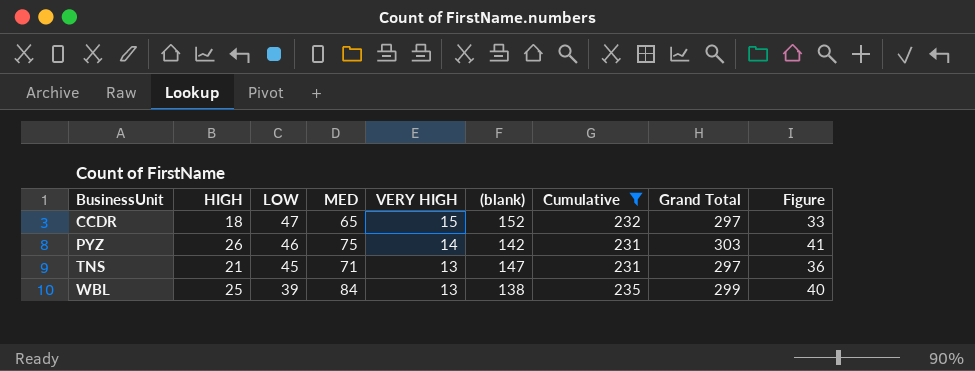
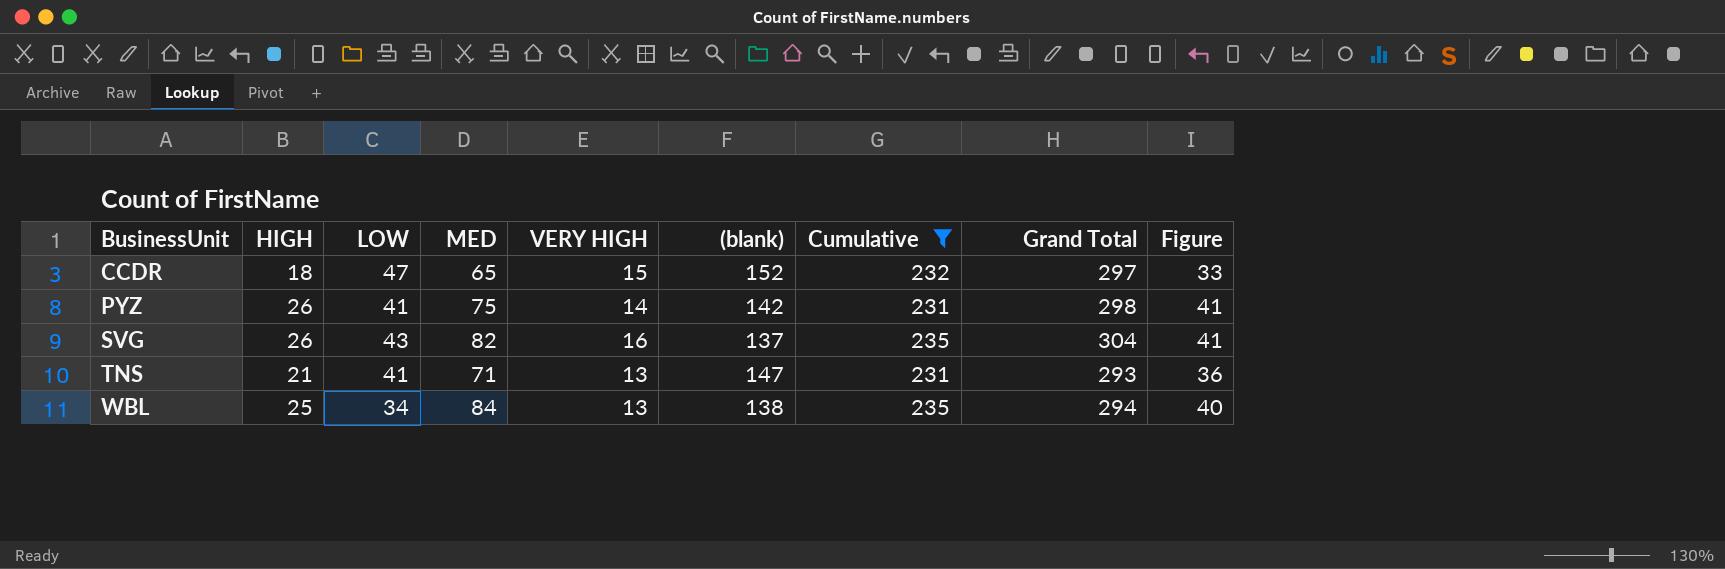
PYZ | LOW: 46 -> 41
PYZ | Grand Total: 303 -> 298
row SVG: none -> 26 | 43 | 82 | 16 | 137 | 235 | 304 | 41
TNS | LOW: 45 -> 41
TNS | Grand Total: 297 -> 293
WBL | LOW: 39 -> 34
WBL | Grand Total: 299 -> 294

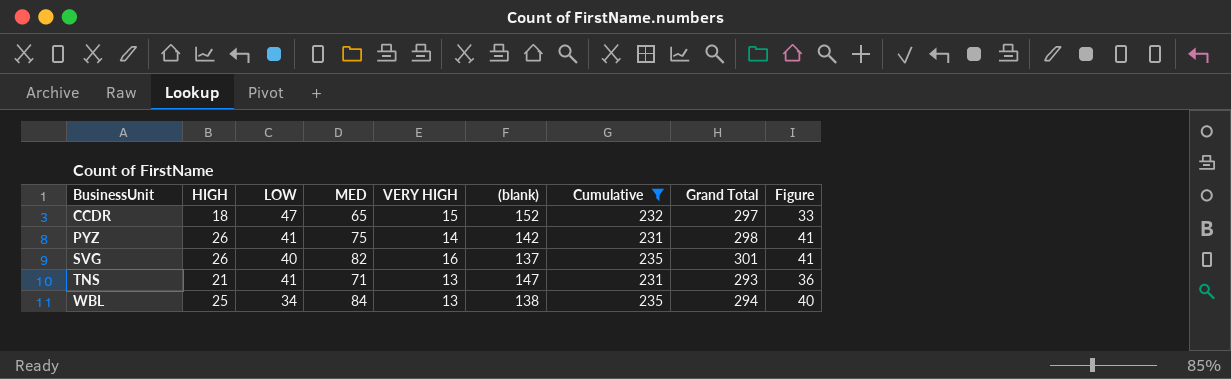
SVG | LOW: 43 -> 40
SVG | Grand Total: 304 -> 301

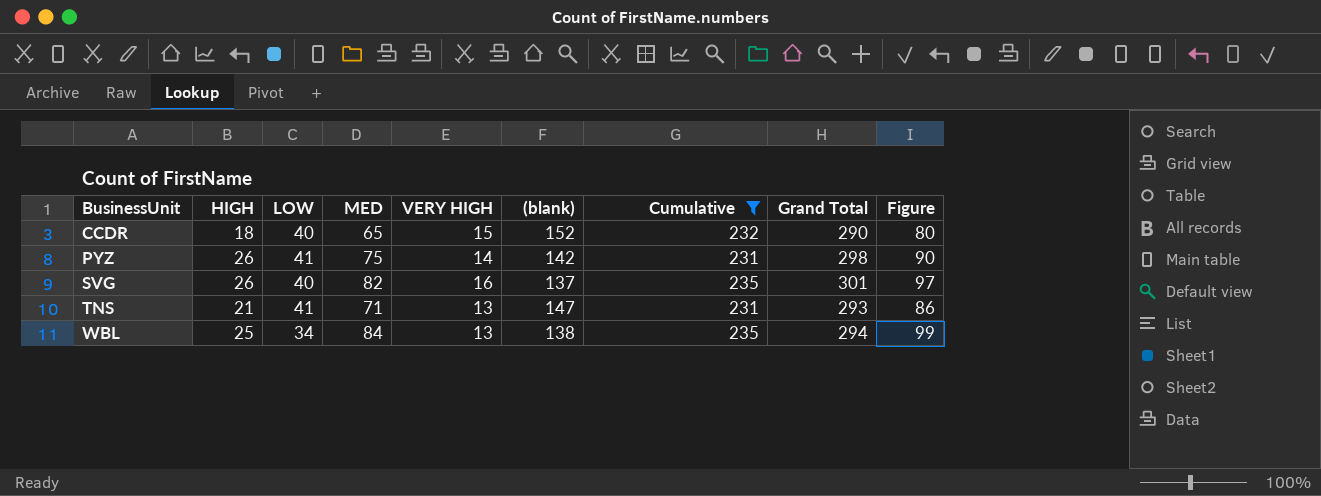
column Figure | formula: [HIGH] + 15 -> [MED] + 15
CCDR | LOW: 47 -> 40
CCDR | Grand Total: 297 -> 290

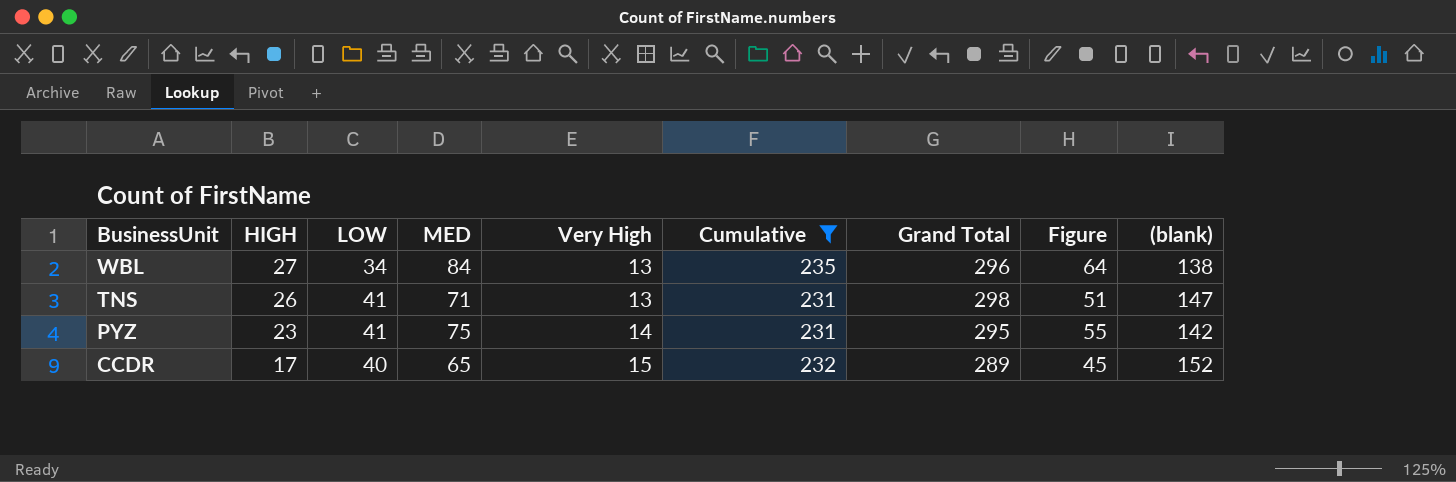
row order: BusinessUnit ascending -> BusinessUnit descending
column name: VERY HIGH -> Very High
column Figure | formula: [MED] + 15 -> [MED] - 20
column (blank) | position: 6 -> 9
row SVG: 26 | 40 | 82 | 16 | 137 | 235 | 301 | 97 -> none
WBL | HIGH: 25 -> 27
WBL | Grand Total: 294 -> 296
TNS | HIGH: 21 -> 26
TNS | Grand Total: 293 -> 298
PYZ | HIGH: 26 -> 23
PYZ | Grand Total: 298 -> 295
CCDR | HIGH: 18 -> 17
CCDR | Grand Total: 290 -> 289

